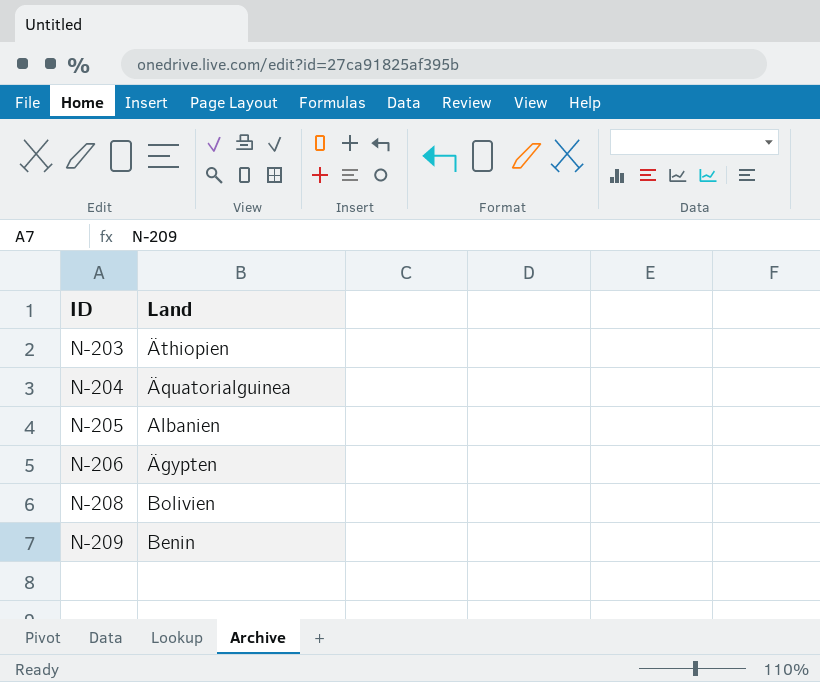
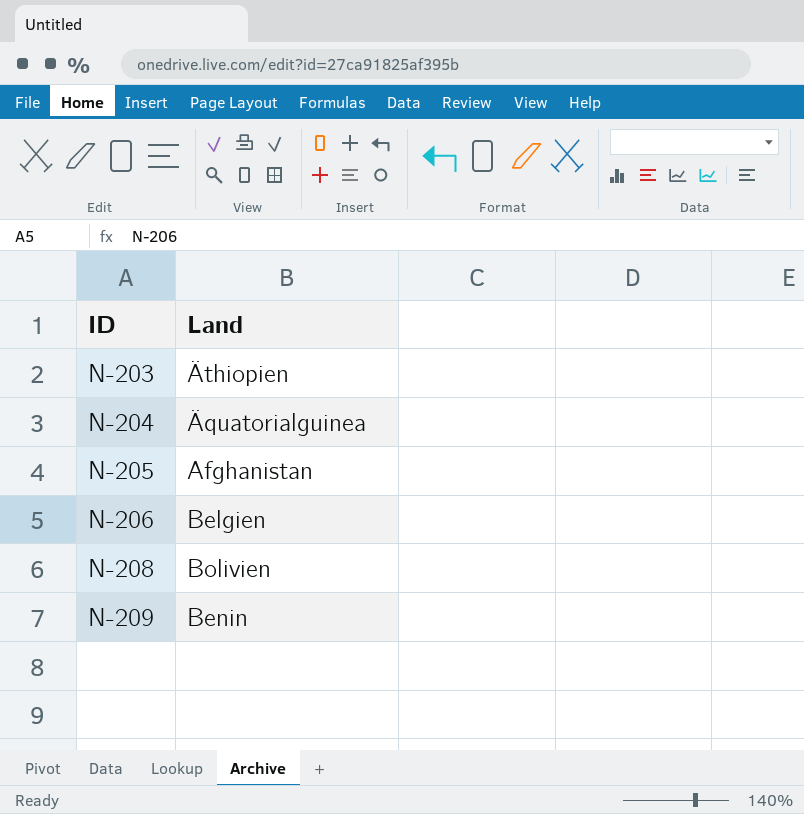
N-205 | Land: Albanien -> Afghanistan
N-206 | Land: Ägypten -> Belgien

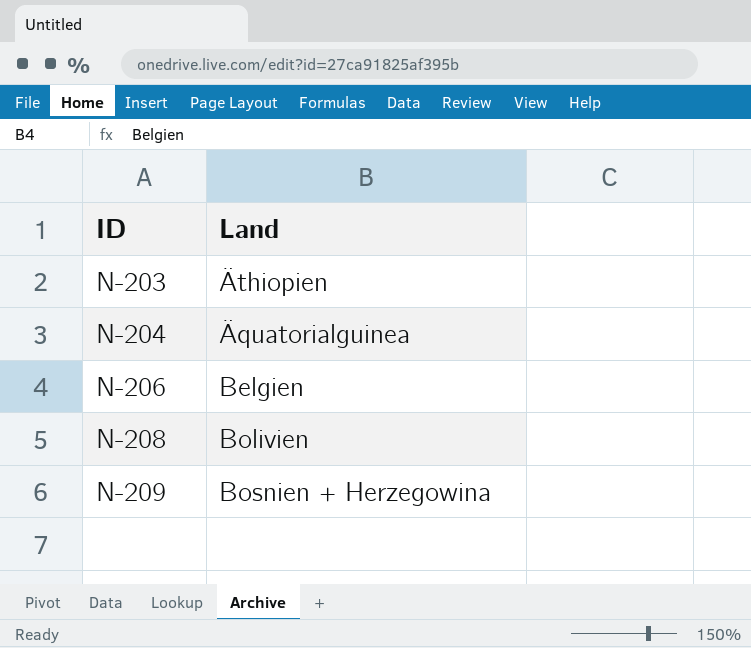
row N-205: Afghanistan -> none
N-209 | Land: Benin -> Bosnien + Herzegowina

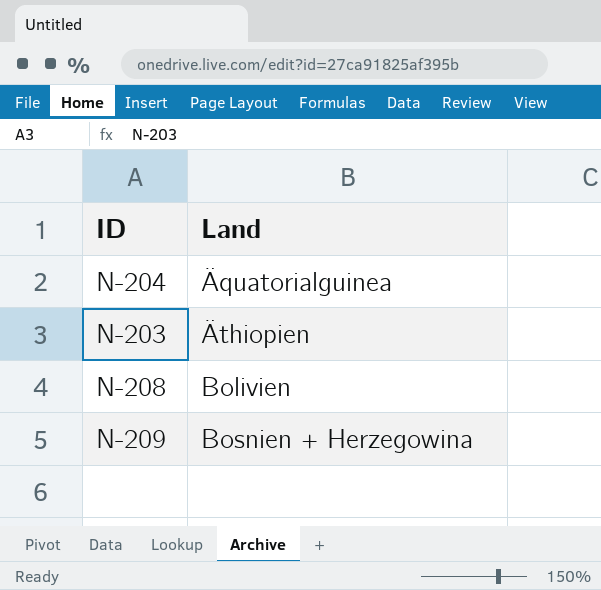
row order: ID ascending -> Land ascending
row N-206: Belgien -> none

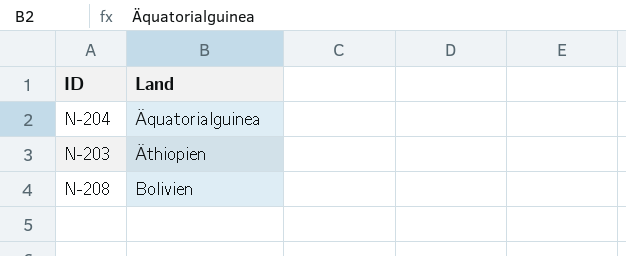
row N-209: Bosnien + Herzegowina -> none

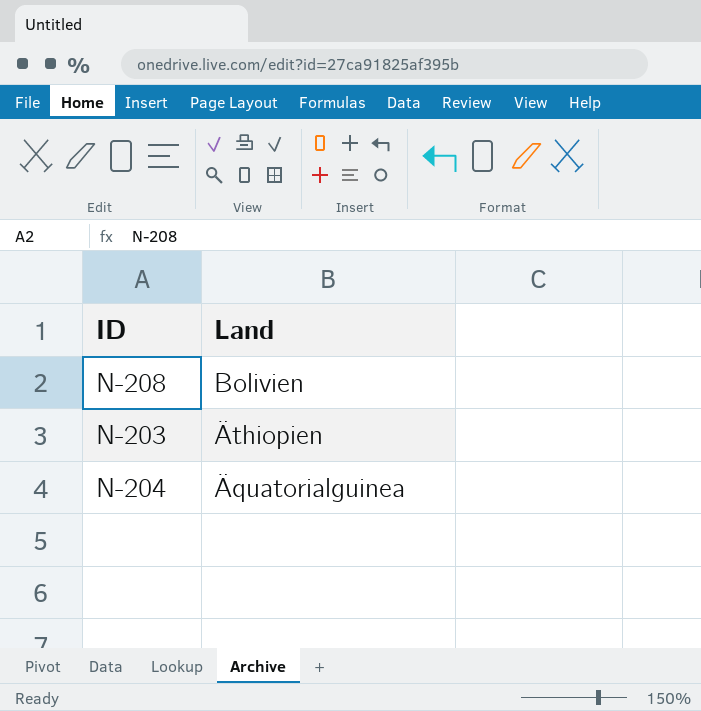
row order: Land ascending -> Land descending

